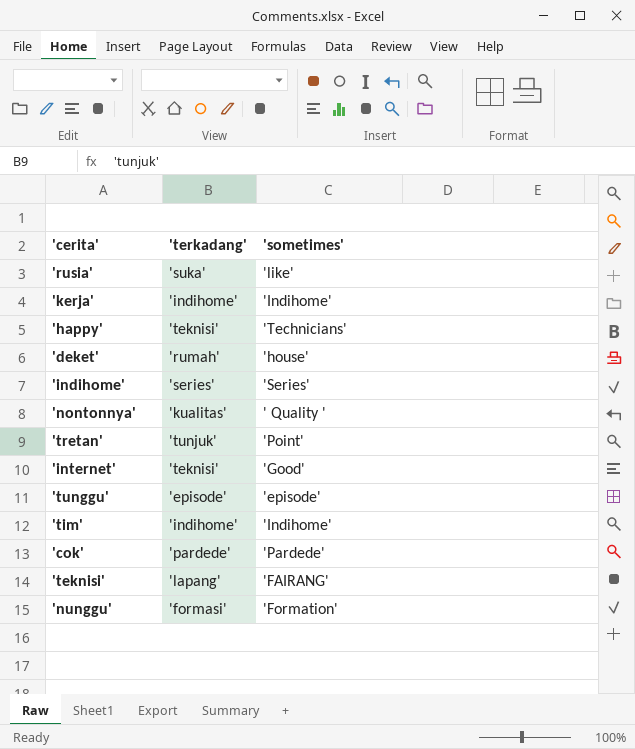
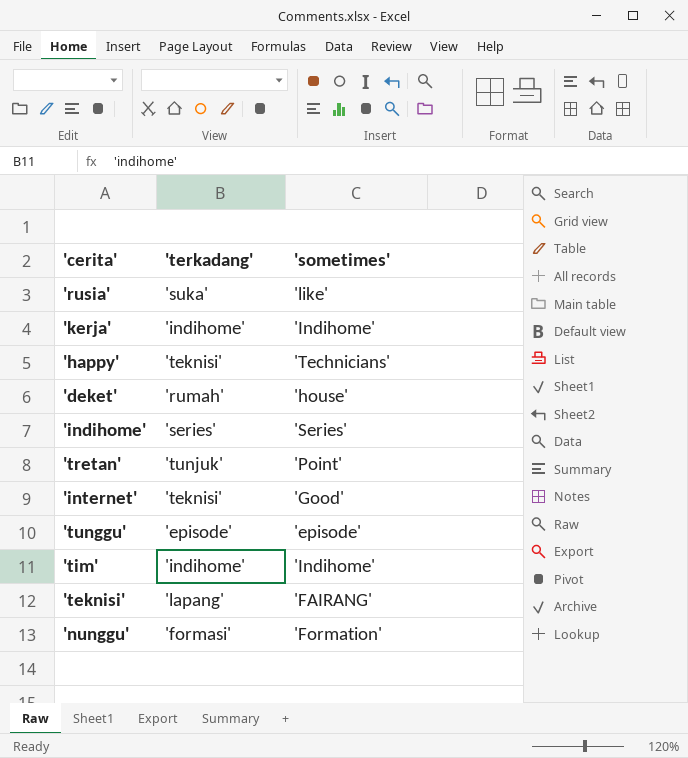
row 'nontonnya': 'kualitas' | ' Quality ' -> none
row 'cok': 'pardede' | 'Pardede' -> none

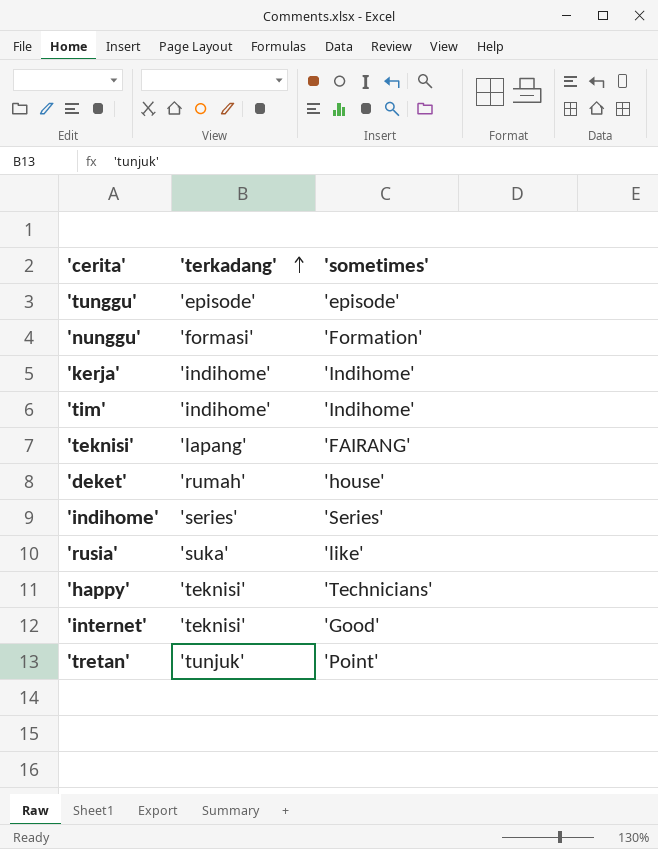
row order: none -> 'terkadang' ascending

